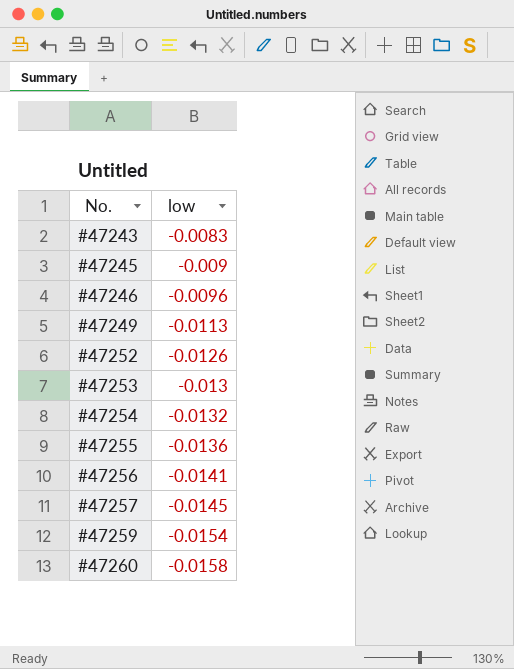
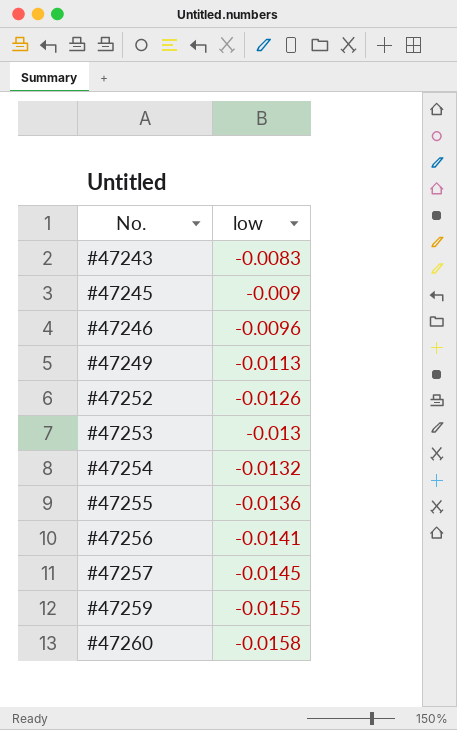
#47259 | low: -0.0154 -> -0.0155

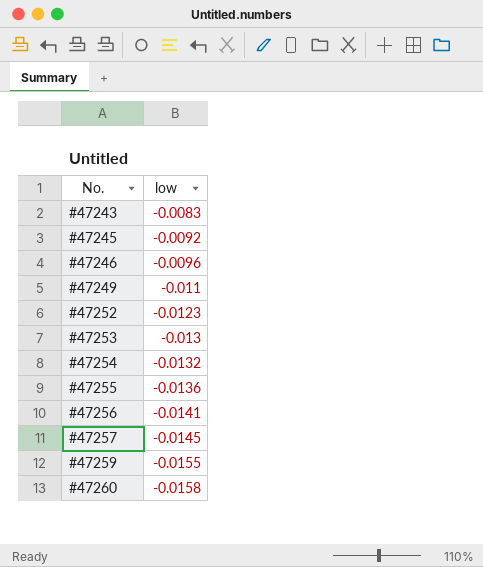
#47245 | low: -0.009 -> -0.0092
#47249 | low: -0.0113 -> -0.011
#47252 | low: -0.0126 -> -0.0123

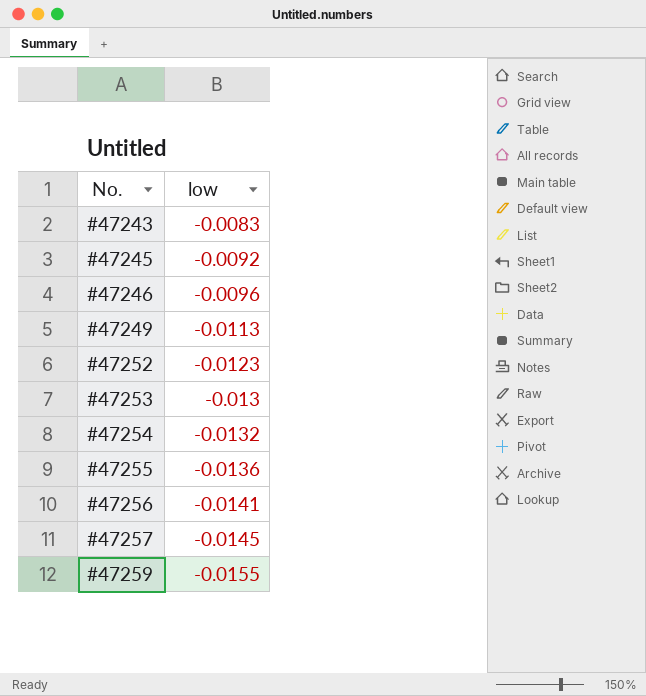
row #47260: -0.0158 -> none
#47249 | low: -0.011 -> -0.0113

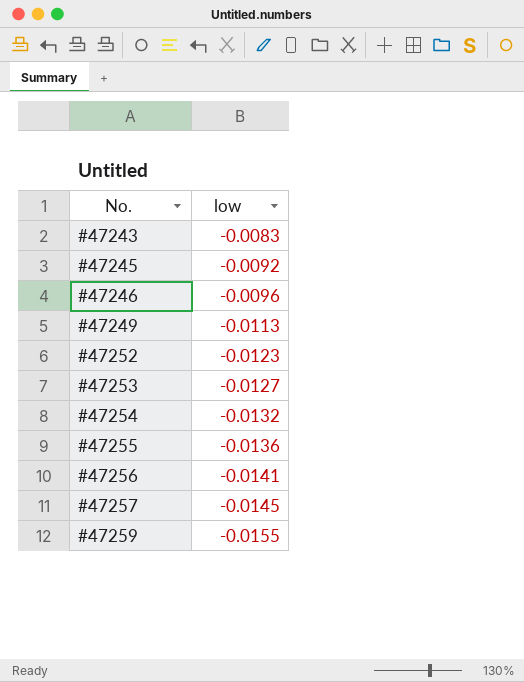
#47253 | low: -0.013 -> -0.0127

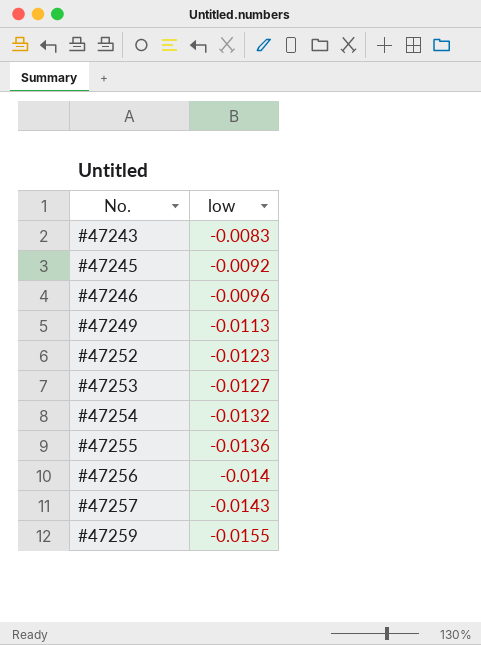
#47256 | low: -0.0141 -> -0.014
#47257 | low: -0.0145 -> -0.0143

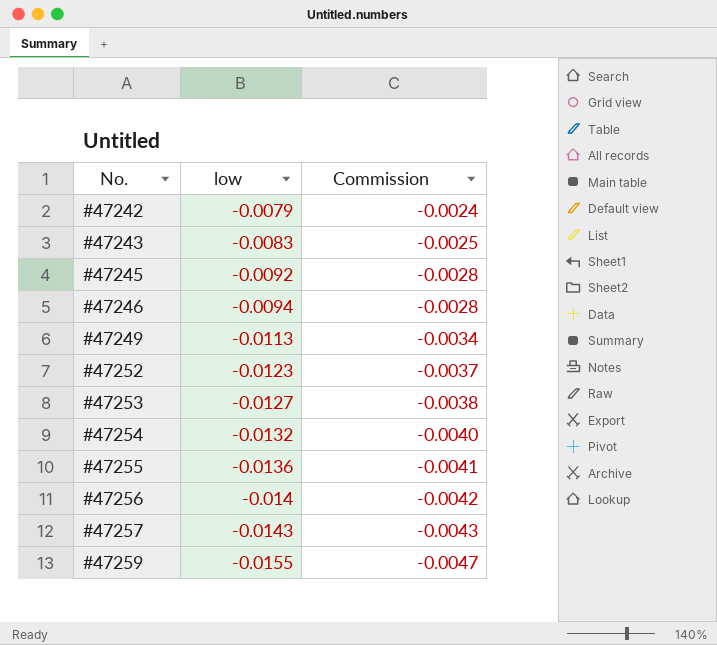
column Commission | formula: none -> [low] * 0.3
row #47242: none -> -0.0079 | -0.0024
#47246 | low: -0.0096 -> -0.0094

